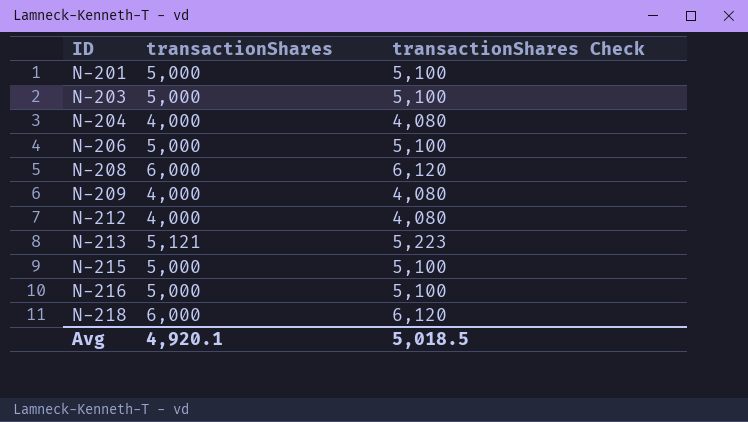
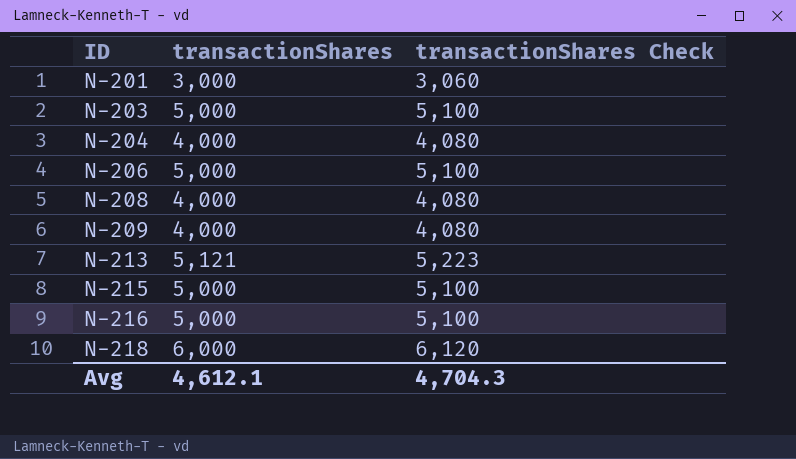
row N-212: 4,000 | 4,080 -> none
N-201 | transactionShares: 5,000 -> 3,000
N-201 | transactionShares Check: 5,100 -> 3,060
N-208 | transactionShares: 6,000 -> 4,000
N-208 | transactionShares Check: 6,120 -> 4,080
Avg | transactionShares: 4,920.1 -> 4,612.1
Avg | transactionShares Check: 5,018.5 -> 4,704.3

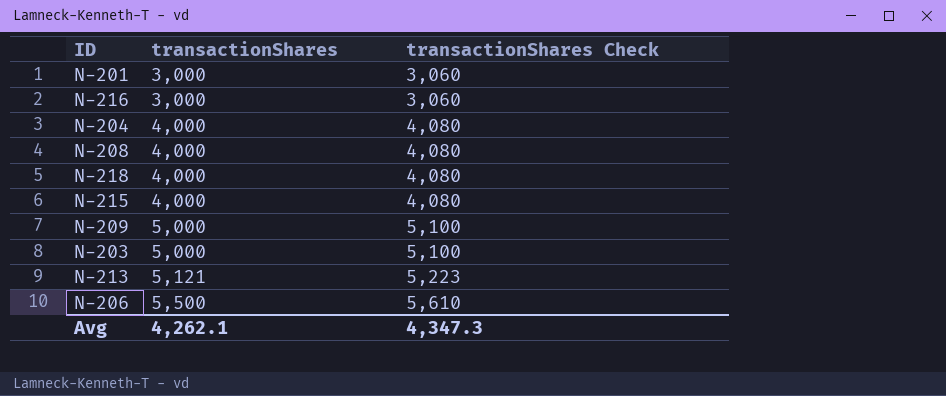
row order: ID ascending -> transactionShares ascending
N-216 | transactionShares: 5,000 -> 3,000
N-216 | transactionShares Check: 5,100 -> 3,060
N-218 | transactionShares: 6,000 -> 4,000
N-218 | transactionShares Check: 6,120 -> 4,080
N-215 | transactionShares: 5,000 -> 4,000
N-215 | transactionShares Check: 5,100 -> 4,080
N-209 | transactionShares: 4,000 -> 5,000
N-209 | transactionShares Check: 4,080 -> 5,100
N-206 | transactionShares: 5,000 -> 5,500
N-206 | transactionShares Check: 5,100 -> 5,610
Avg | transactionShares: 4,612.1 -> 4,262.1
Avg | transactionShares Check: 4,704.3 -> 4,347.3

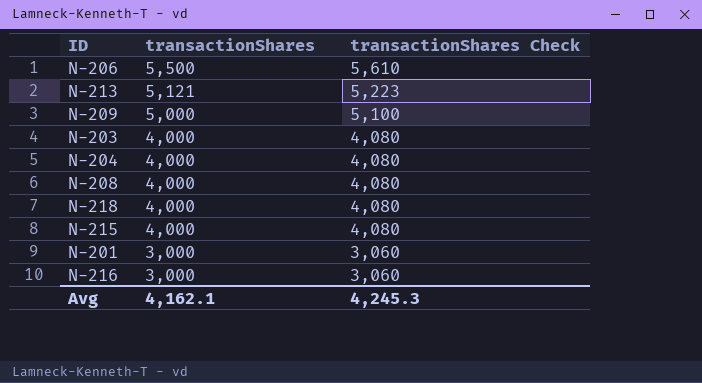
row order: transactionShares ascending -> transactionShares descending
N-203 | transactionShares: 5,000 -> 4,000
N-203 | transactionShares Check: 5,100 -> 4,080
Avg | transactionShares: 4,262.1 -> 4,162.1
Avg | transactionShares Check: 4,347.3 -> 4,245.3

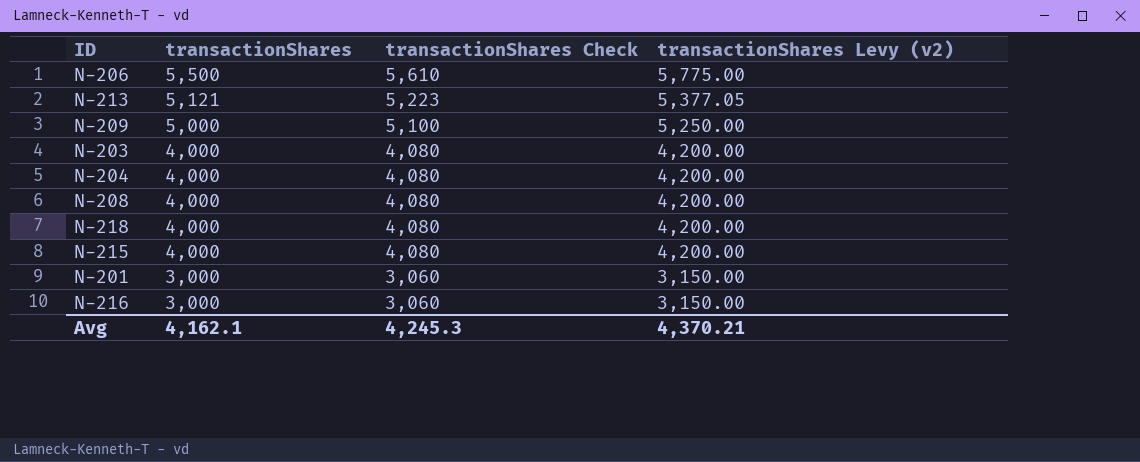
column transactionShares Levy (v2) | formula: none -> [transactionShares] * 1.05

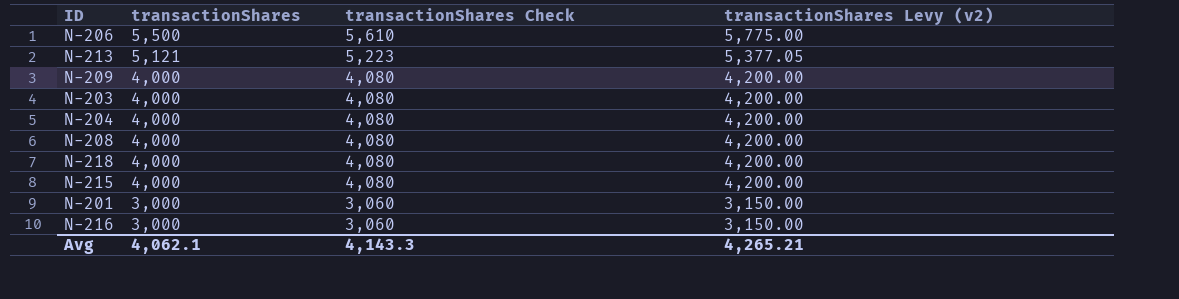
N-209 | transactionShares: 5,000 -> 4,000
N-209 | transactionShares Check: 5,100 -> 4,080
N-209 | transactionShares Levy (v2): 5,250.00 -> 4,200.00
Avg | transactionShares: 4,162.1 -> 4,062.1
Avg | transactionShares Check: 4,245.3 -> 4,143.3
Avg | transactionShares Levy (v2): 4,370.21 -> 4,265.21

